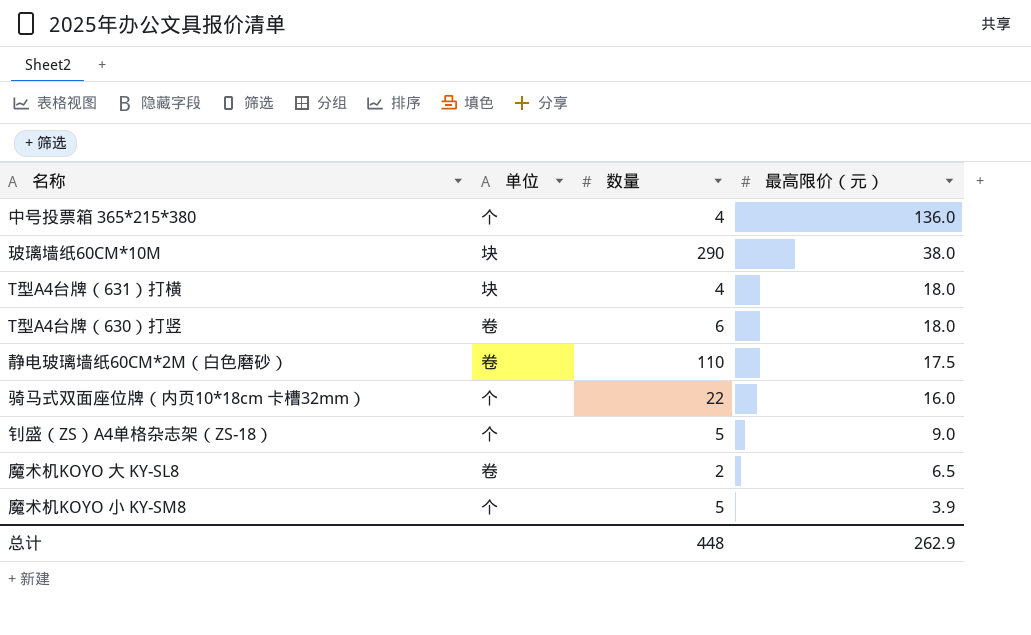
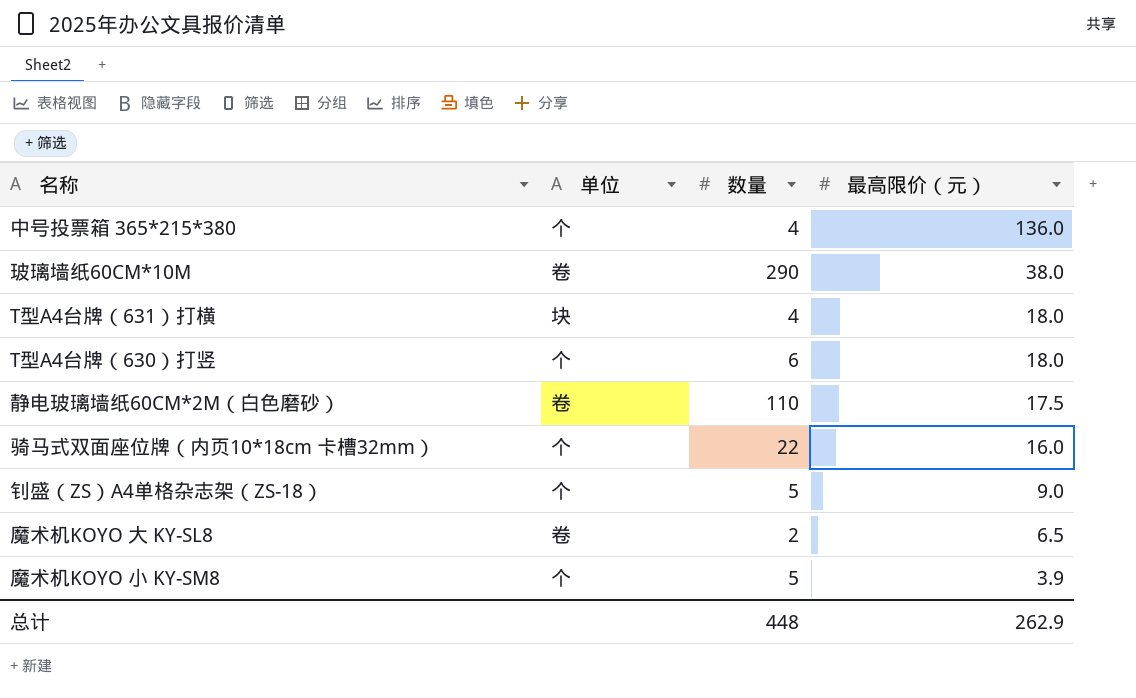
玻璃墙纸60CM*10M | 单位: 块 -> 卷
T型A4台牌（630）打竖 | 单位: 卷 -> 个

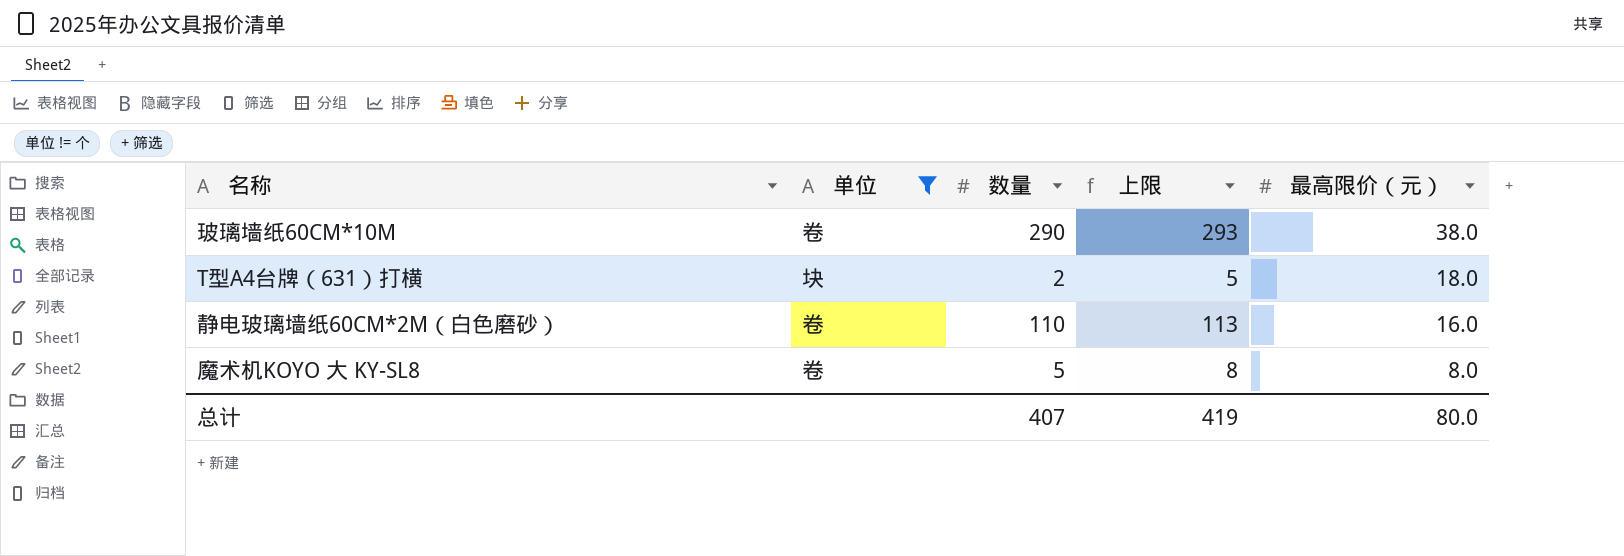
filter: none -> 单位 != 个
column 上限 | formula: none -> [数量] + 3
T型A4台牌（631）打横 | 数量: 4 -> 2
静电玻璃墙纸60CM*2M（白色磨砂） | 最高限价（元）: 17.5 -> 16.0
魔术机KOYO 大 KY-SL8 | 数量: 2 -> 5
魔术机KOYO 大 KY-SL8 | 最高限价（元）: 6.5 -> 8.0
总计 | 数量: 448 -> 407
总计 | 最高限价（元）: 262.9 -> 80.0

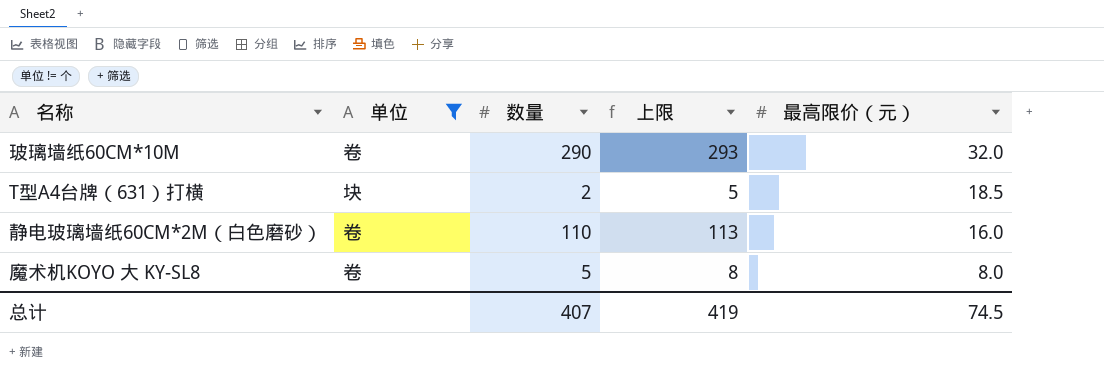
玻璃墙纸60CM*10M | 最高限价（元）: 38.0 -> 32.0
T型A4台牌（631）打横 | 最高限价（元）: 18.0 -> 18.5
总计 | 最高限价（元）: 80.0 -> 74.5

